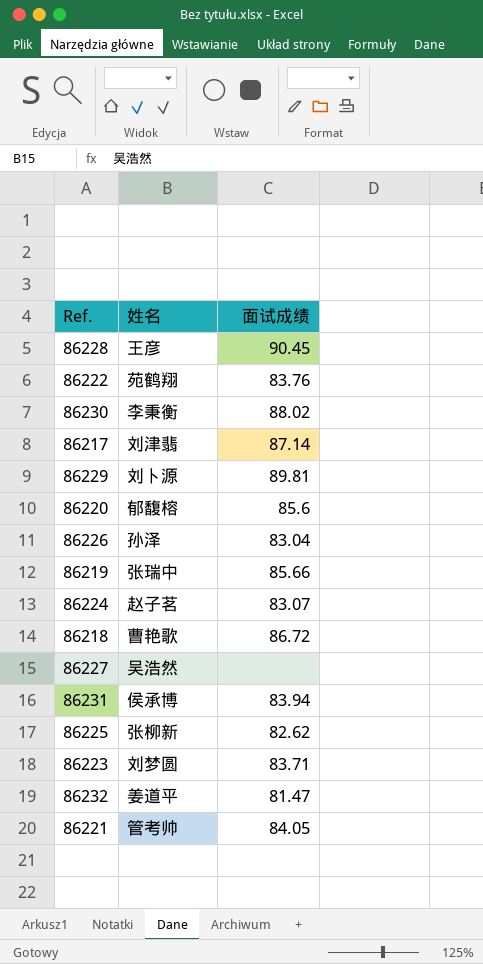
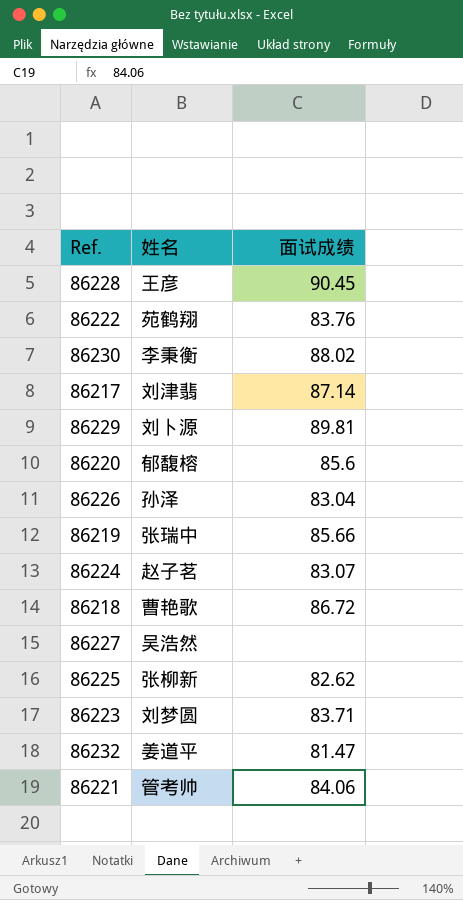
row 86231: 侯承博 | 83.94 -> none
86221 | 面试成绩: 84.05 -> 84.06

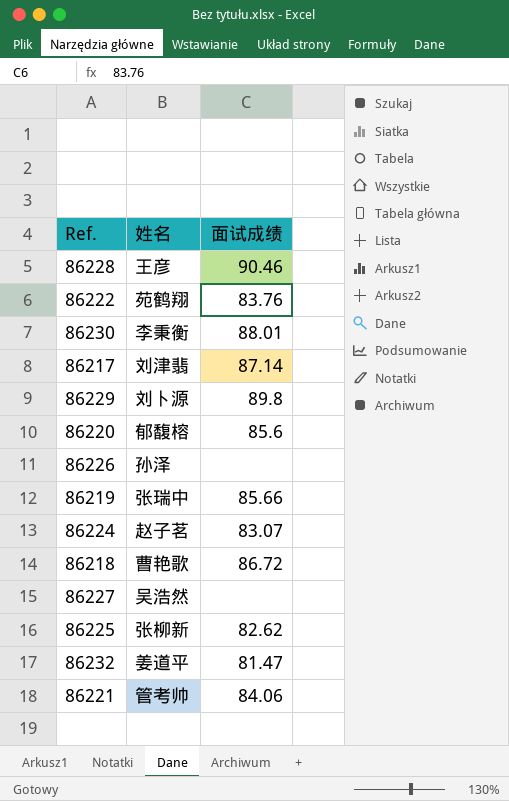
row 86223: 刘梦圆 | 83.71 -> none
86228 | 面试成绩: 90.45 -> 90.46
86230 | 面试成绩: 88.02 -> 88.01
86229 | 面试成绩: 89.81 -> 89.8
86226 | 面试成绩: 83.04 -> none

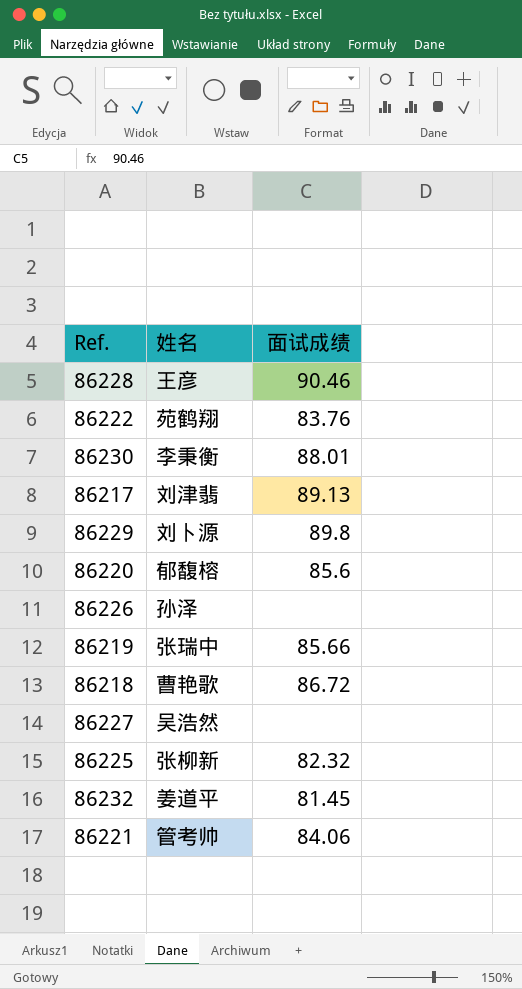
row 86224: 赵子茗 | 83.07 -> none
86217 | 面试成绩: 87.14 -> 89.13
86225 | 面试成绩: 82.62 -> 82.32
86232 | 面试成绩: 81.47 -> 81.45

